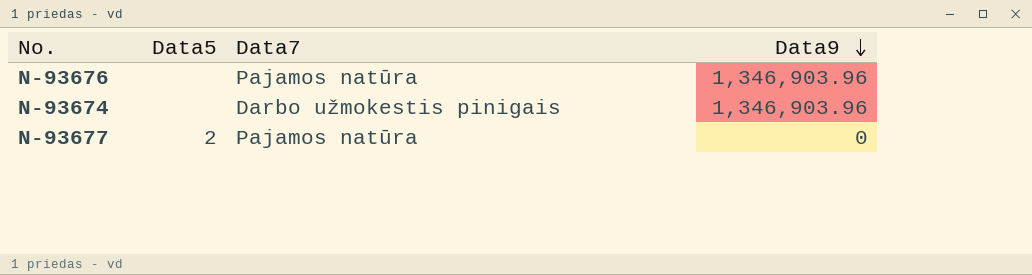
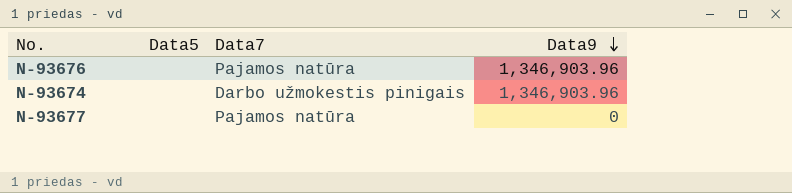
N-93677 | Data5: 2 -> none

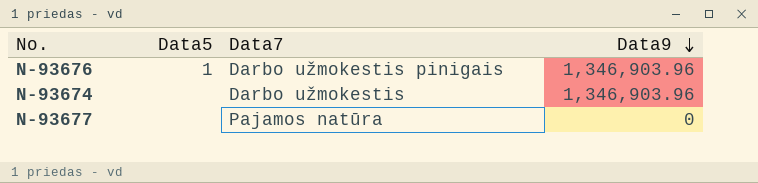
N-93676 | Data5: none -> 1
N-93676 | Data7: Pajamos natūra -> Darbo užmokestis pinigais
N-93674 | Data7: Darbo užmokestis pinigais -> Darbo užmokestis

